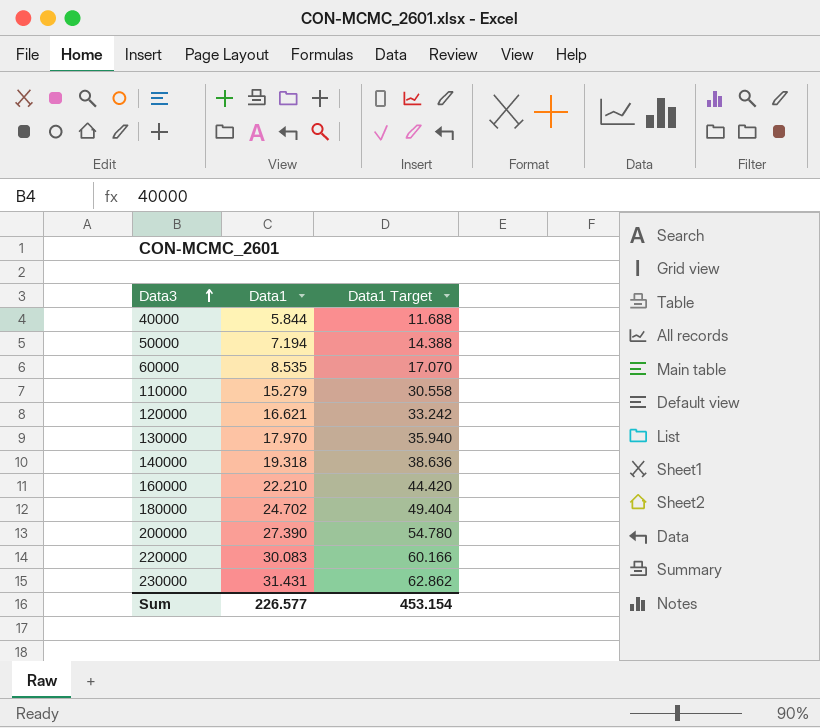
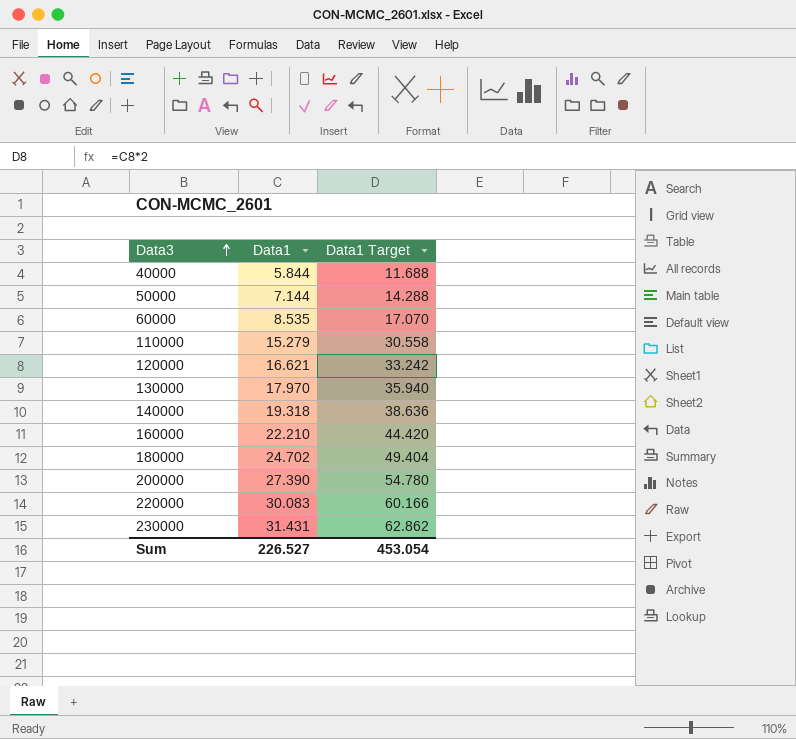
50000 | Data1: 7.194 -> 7.144
50000 | Data1 Target: 14.388 -> 14.288
Sum | Data1: 226.577 -> 226.527
Sum | Data1 Target: 453.154 -> 453.054

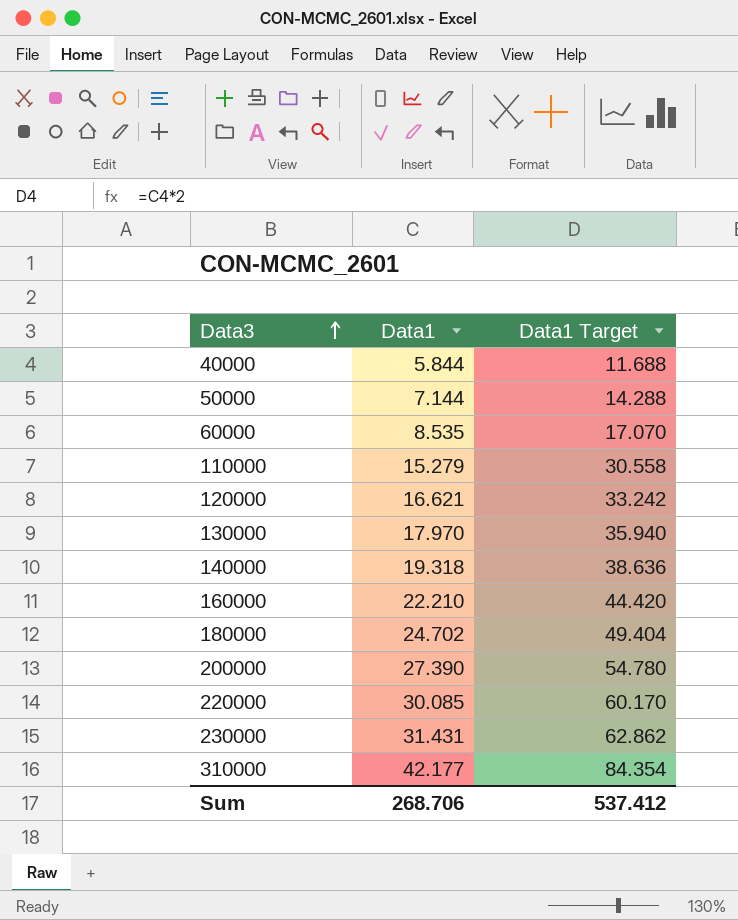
220000 | Data1: 30.083 -> 30.085
220000 | Data1 Target: 60.166 -> 60.170
row 310000: none -> 42.177 | 84.354
Sum | Data1: 226.527 -> 268.706
Sum | Data1 Target: 453.054 -> 537.412

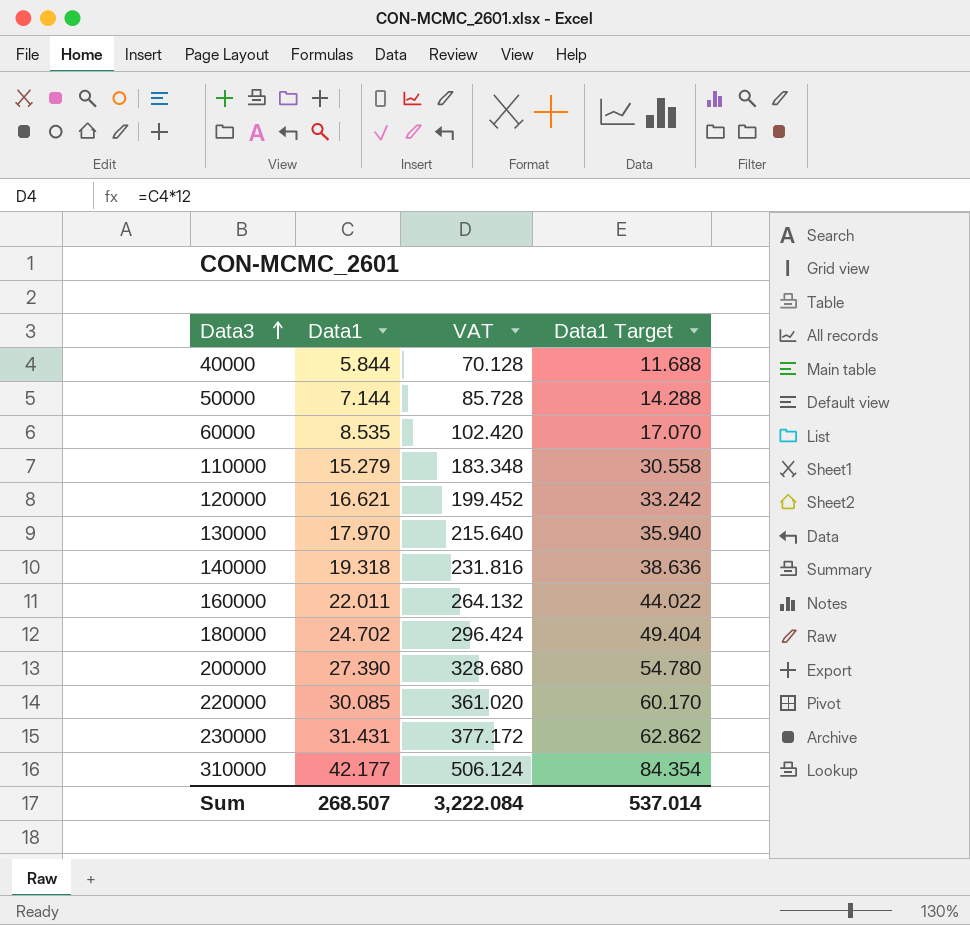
column VAT | formula: none -> [Data1] * 12
160000 | Data1: 22.210 -> 22.011
160000 | Data1 Target: 44.420 -> 44.022
Sum | Data1: 268.706 -> 268.507
Sum | Data1 Target: 537.412 -> 537.014

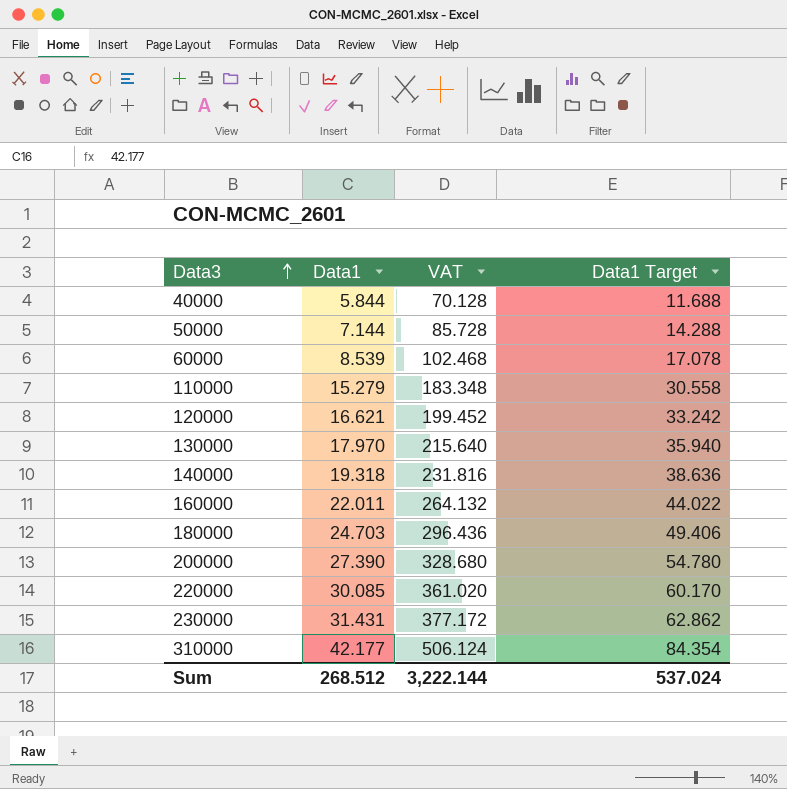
60000 | Data1: 8.535 -> 8.539
60000 | VAT: 102.420 -> 102.468
60000 | Data1 Target: 17.070 -> 17.078
180000 | Data1: 24.702 -> 24.703
180000 | VAT: 296.424 -> 296.436
180000 | Data1 Target: 49.404 -> 49.406
Sum | Data1: 268.507 -> 268.512
Sum | VAT: 3,222.084 -> 3,222.144
Sum | Data1 Target: 537.014 -> 537.024

